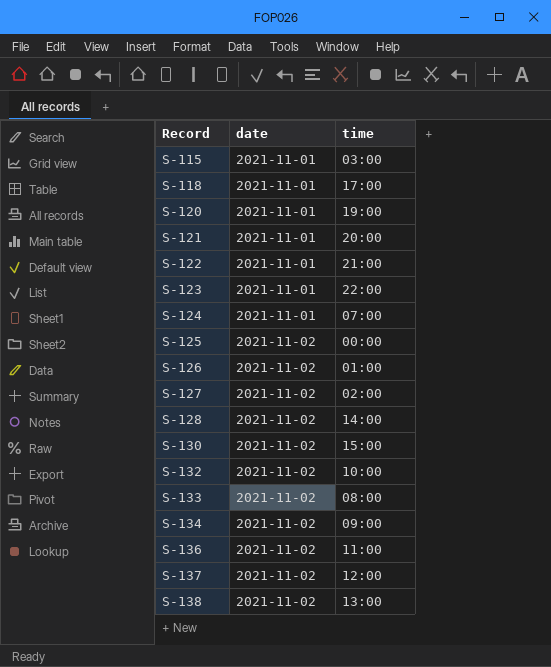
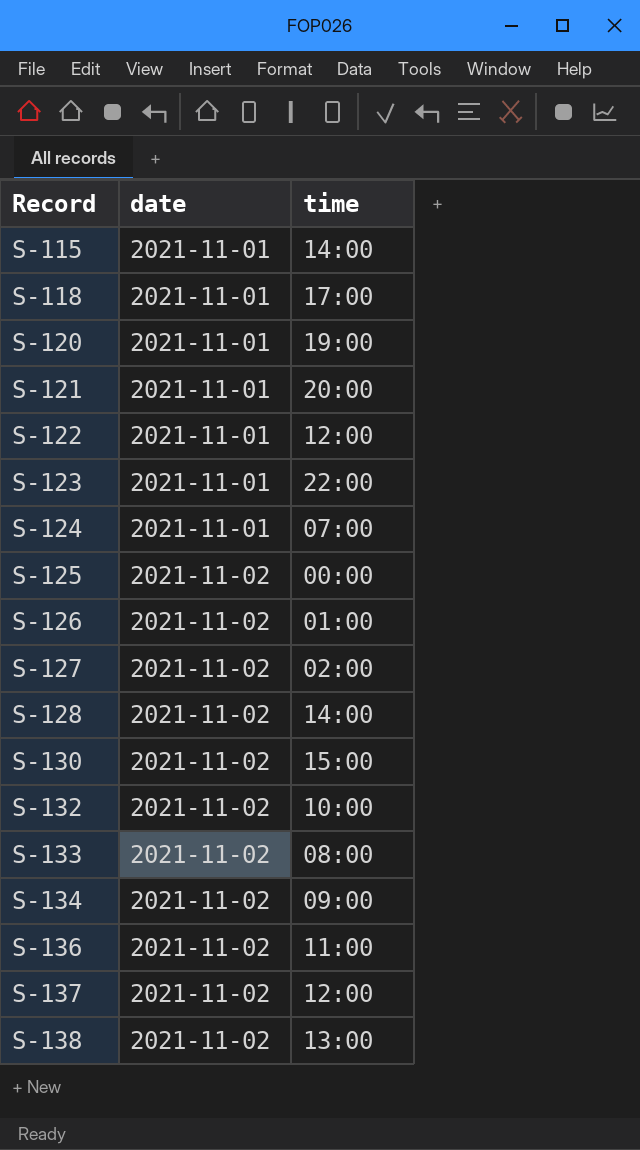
S-115 | time: 03:00 -> 14:00
S-122 | time: 21:00 -> 12:00

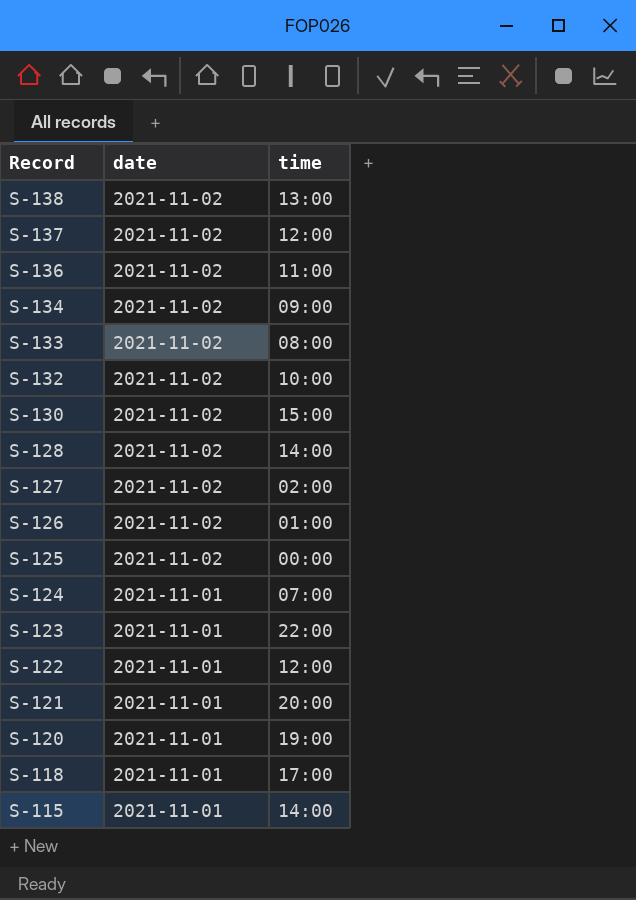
row order: Record ascending -> Record descending

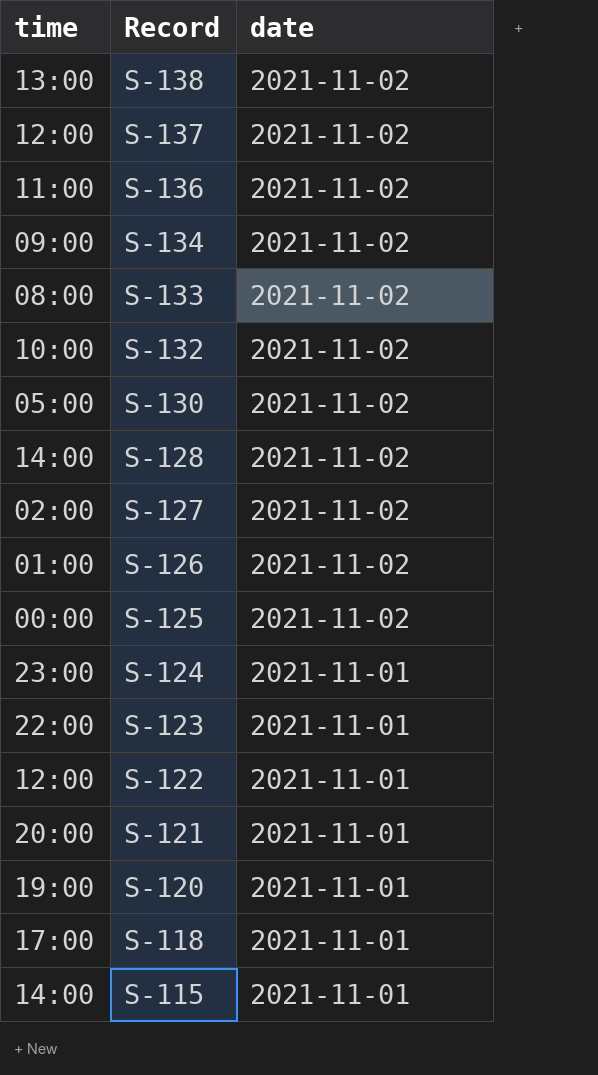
column time | position: 3 -> 1
S-130 | time: 15:00 -> 05:00
S-124 | time: 07:00 -> 23:00

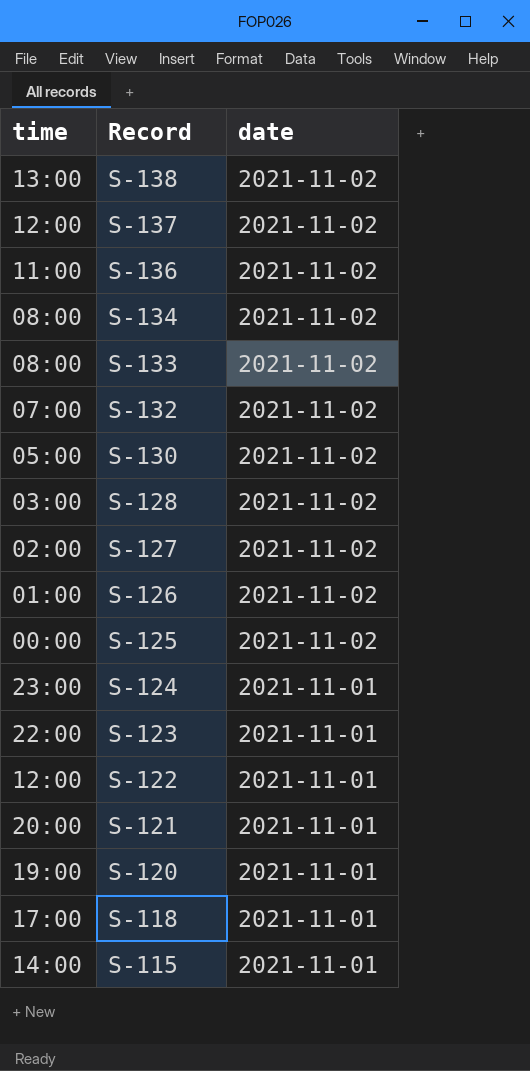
S-134 | time: 09:00 -> 08:00
S-132 | time: 10:00 -> 07:00
S-128 | time: 14:00 -> 03:00

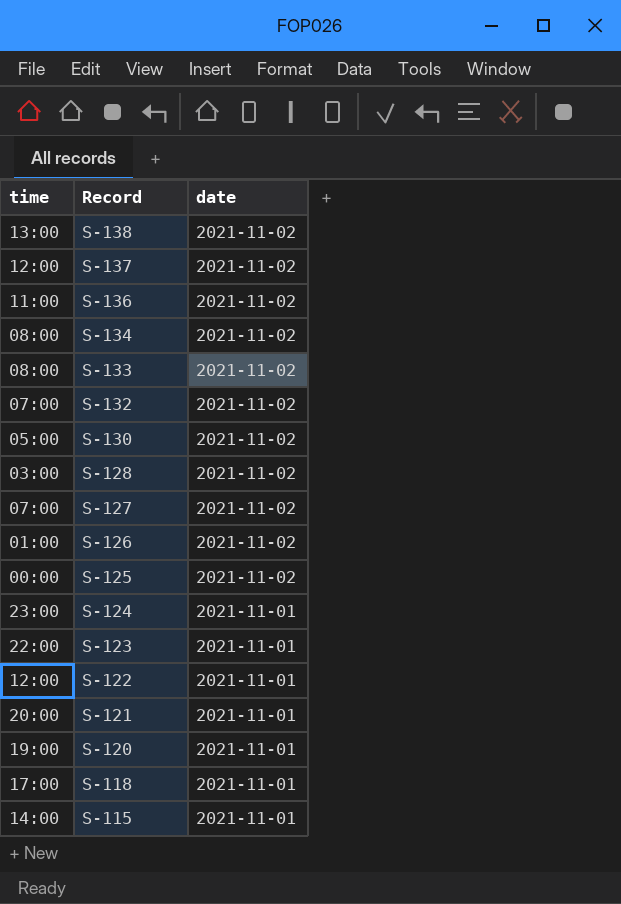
S-127 | time: 02:00 -> 07:00

